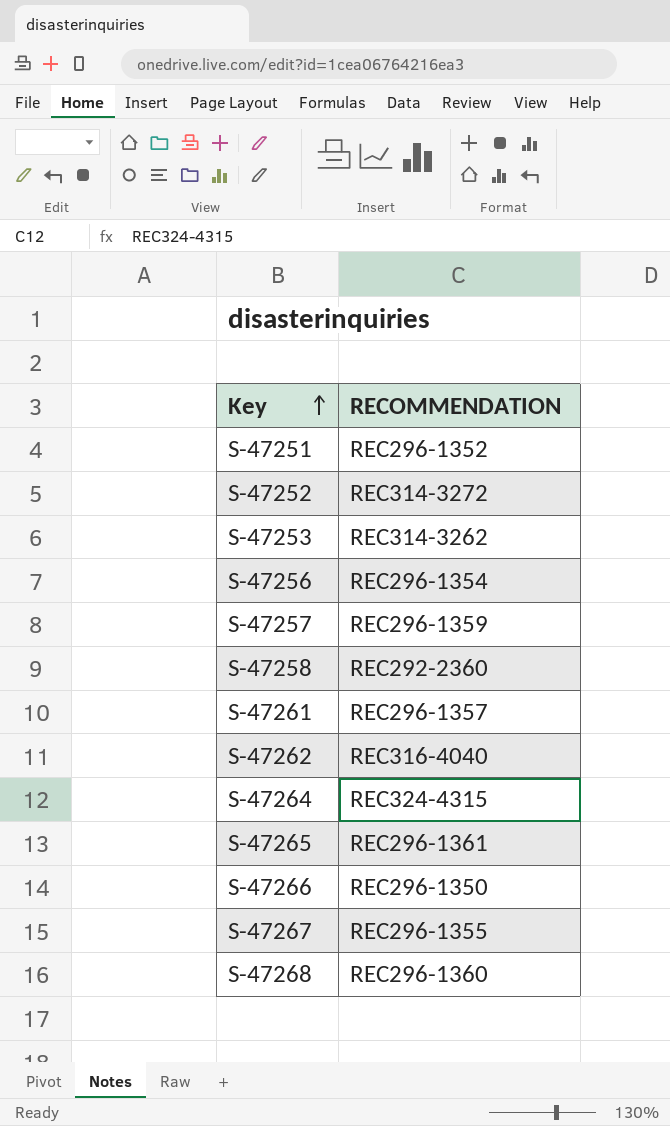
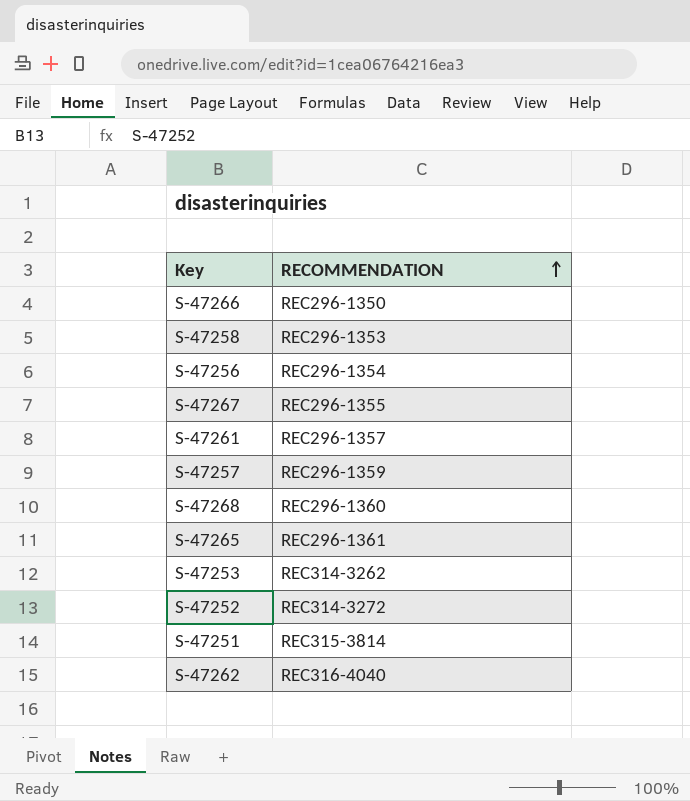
row order: Key ascending -> RECOMMENDATION ascending
row S-47264: REC324-4315 -> none
S-47258 | RECOMMENDATION: REC292-2360 -> REC296-1353
S-47251 | RECOMMENDATION: REC296-1352 -> REC315-3814

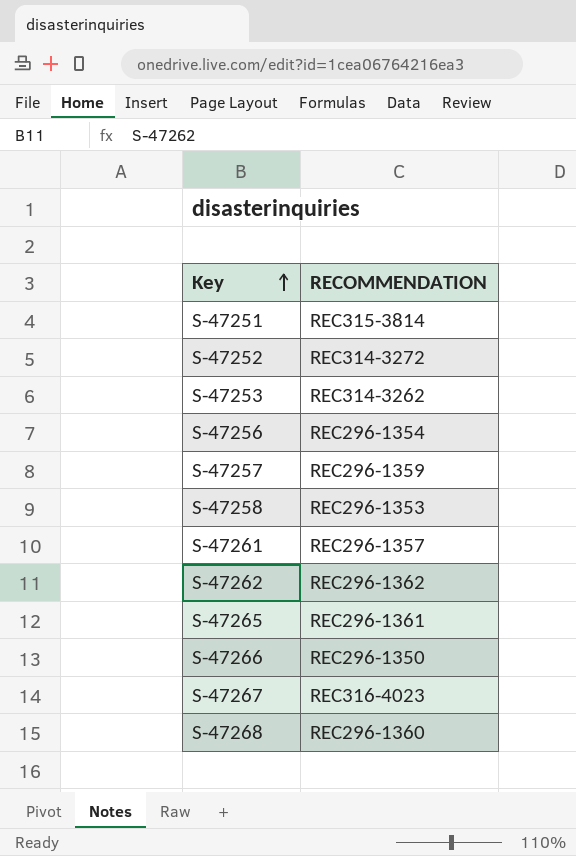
row order: RECOMMENDATION ascending -> Key ascending
S-47262 | RECOMMENDATION: REC316-4040 -> REC296-1362
S-47267 | RECOMMENDATION: REC296-1355 -> REC316-4023

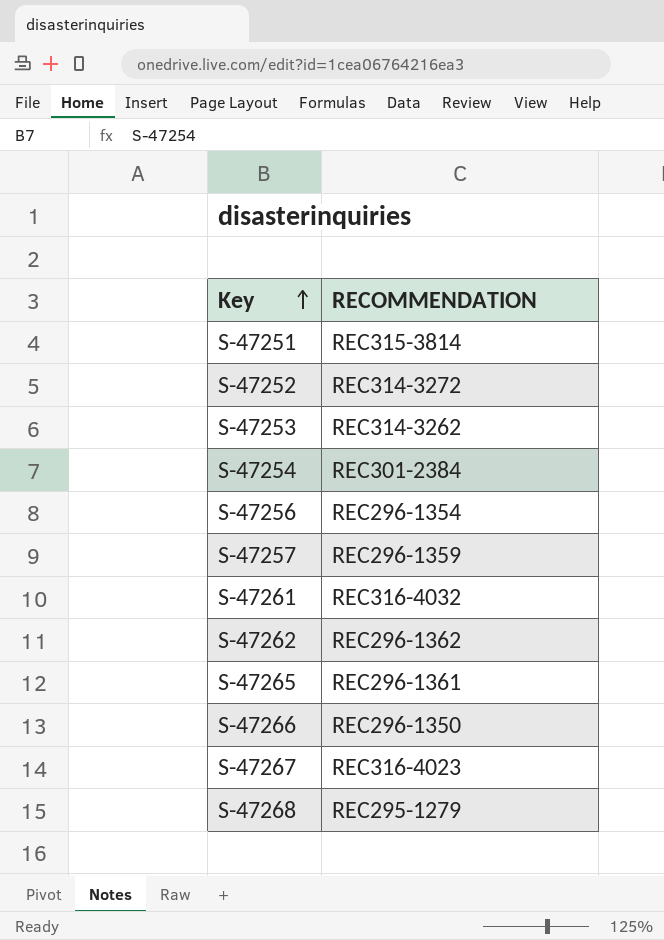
row S-47258: REC296-1353 -> none
row S-47254: none -> REC301-2384
S-47261 | RECOMMENDATION: REC296-1357 -> REC316-4032
S-47268 | RECOMMENDATION: REC296-1360 -> REC295-1279

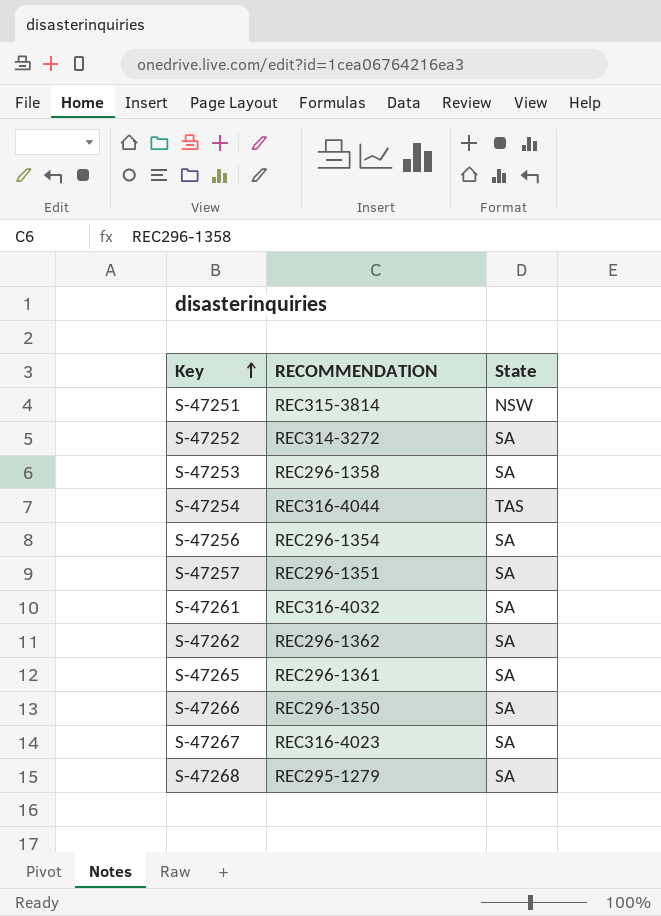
column State | position: none -> 3
S-47253 | RECOMMENDATION: REC314-3262 -> REC296-1358
S-47254 | RECOMMENDATION: REC301-2384 -> REC316-4044
S-47257 | RECOMMENDATION: REC296-1359 -> REC296-1351

